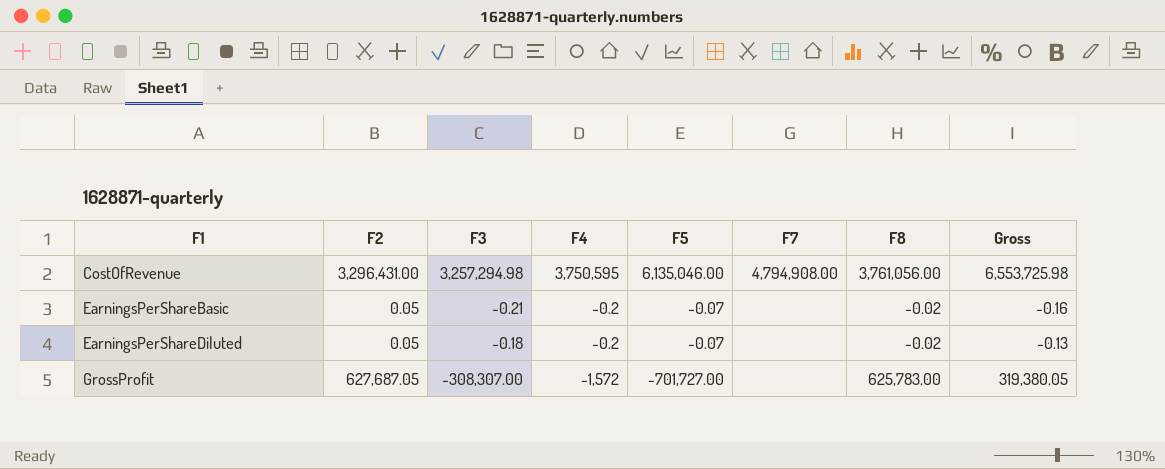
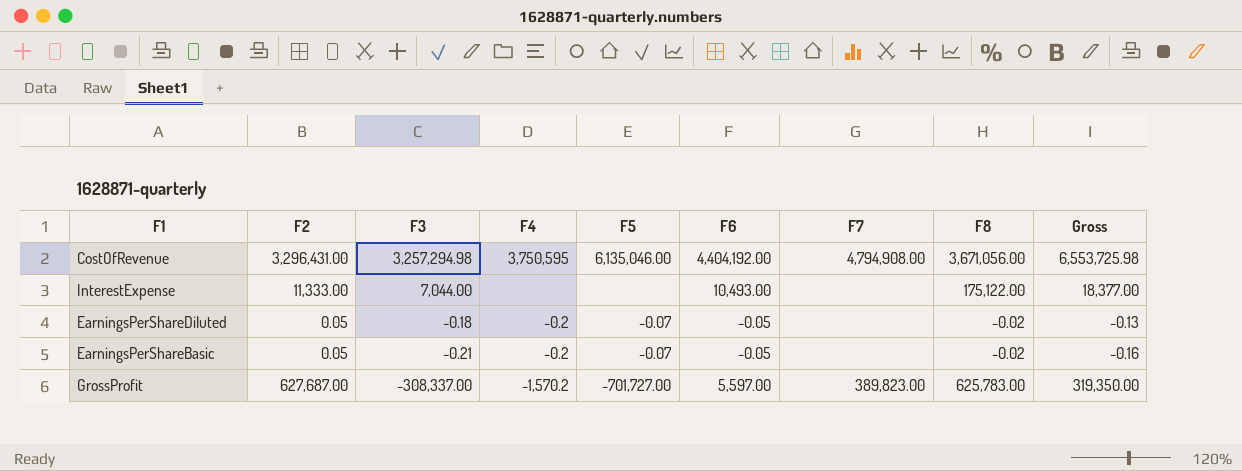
row order: F1 ascending -> F3 descending
column F6 | position: none -> 6
CostOfRevenue | F8: 3,761,056.00 -> 3,671,056.00
row InterestExpense: none -> 11,333.00 | 7,044.00 | none | none | 10,493.00 | none | 175,122.00 | 18,377.00
GrossProfit | F2: 627,687.05 -> 627,687.00
GrossProfit | F3: -308,307.00 -> -308,337.00
GrossProfit | F4: -1,572 -> -1,570.2
GrossProfit | F7: none -> 389,823.00
GrossProfit | Gross: 319,380.05 -> 319,350.00

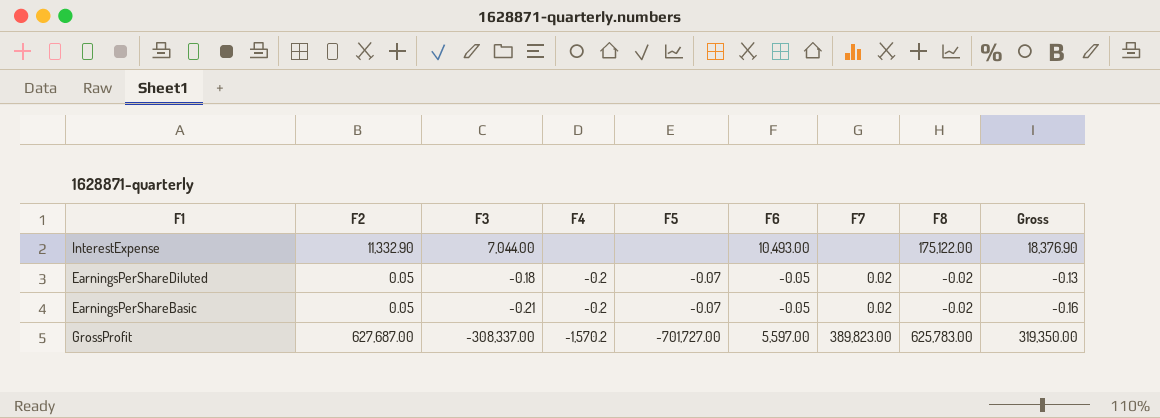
row CostOfRevenue: 3,296,431.00 | 3,257,294.98 | 3,750,595 | 6,135,046.00 | 4,404,192.00 | 4,794,908.00 | 3,671,056.00 | 6,553,725.98 -> none
InterestExpense | F2: 11,333.00 -> 11,332.90
InterestExpense | Gross: 18,377.00 -> 18,376.90
EarningsPerShareDiluted | F7: none -> 0.02
EarningsPerShareBasic | F7: none -> 0.02

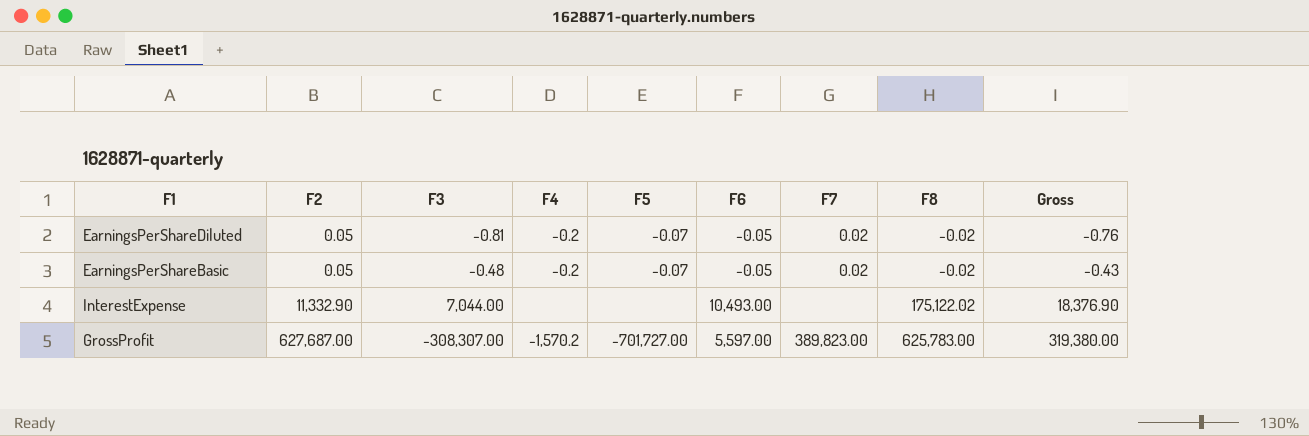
row order: F3 descending -> F2 ascending
EarningsPerShareDiluted | F3: -0.18 -> -0.81
EarningsPerShareDiluted | Gross: -0.13 -> -0.76
EarningsPerShareBasic | F3: -0.21 -> -0.48
EarningsPerShareBasic | Gross: -0.16 -> -0.43
InterestExpense | F8: 175,122.00 -> 175,122.02
GrossProfit | F3: -308,337.00 -> -308,307.00
GrossProfit | Gross: 319,350.00 -> 319,380.00

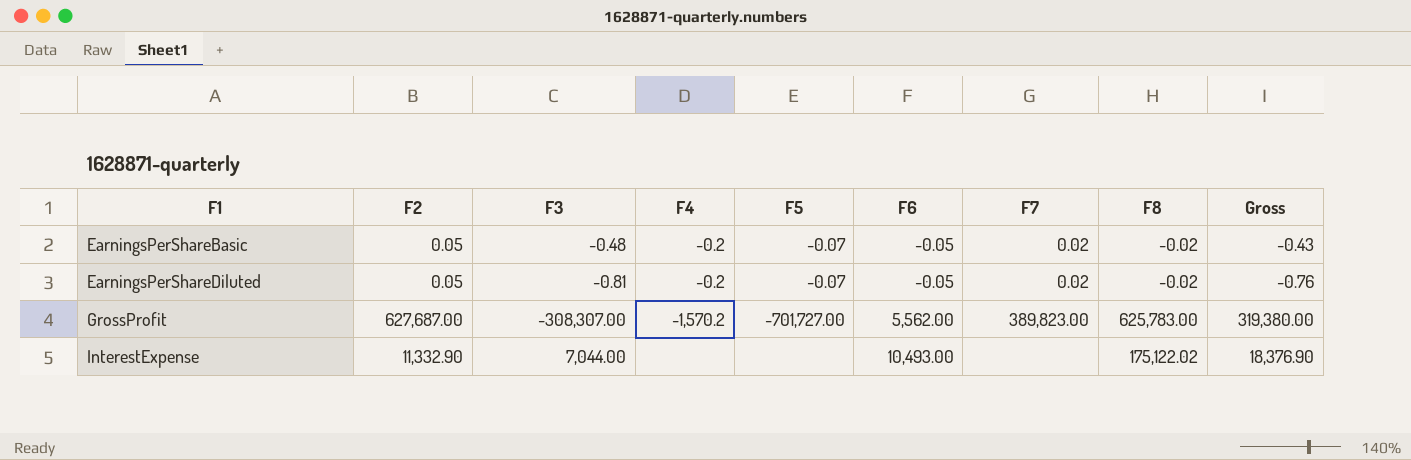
row order: F2 ascending -> F1 ascending
GrossProfit | F6: 5,597.00 -> 5,562.00

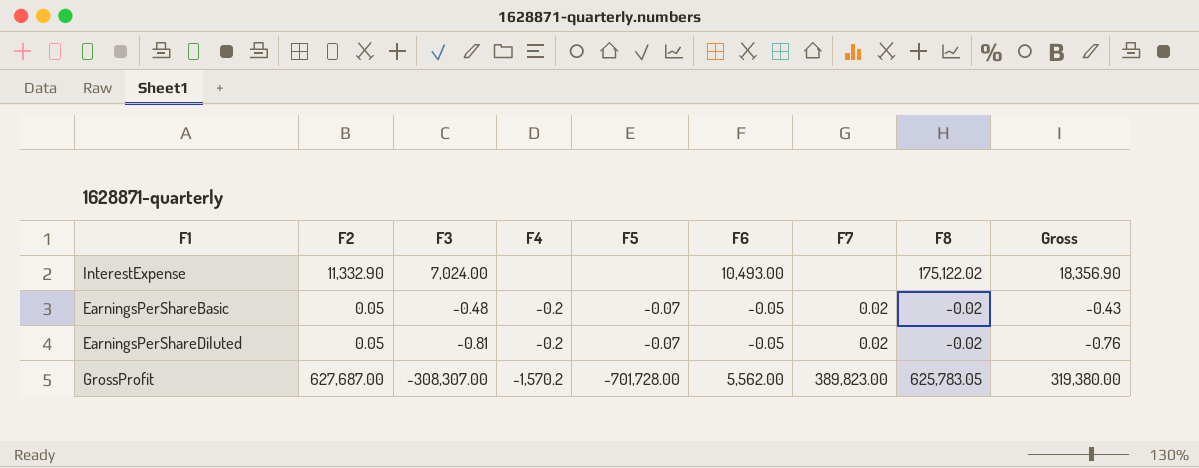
row order: F1 ascending -> F3 descending
InterestExpense | F3: 7,044.00 -> 7,024.00
InterestExpense | Gross: 18,376.90 -> 18,356.90
GrossProfit | F5: -701,727.00 -> -701,728.00
GrossProfit | F8: 625,783.00 -> 625,783.05

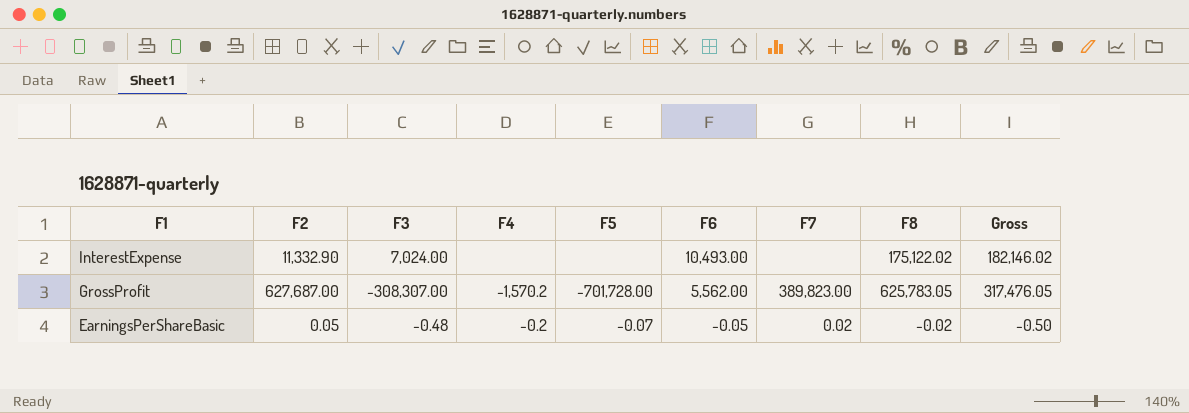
row order: F3 descending -> F1 descending
column Gross | formula: [F2] + [F3] -> [F3] + [F8]
row EarningsPerShareDiluted: 0.05 | -0.81 | -0.2 | -0.07 | -0.05 | 0.02 | -0.02 | -0.76 -> none

